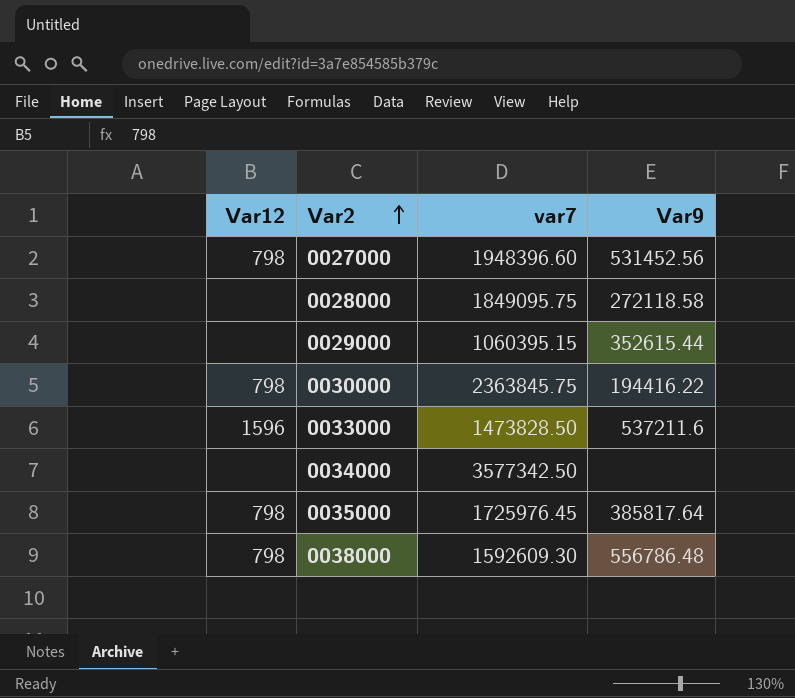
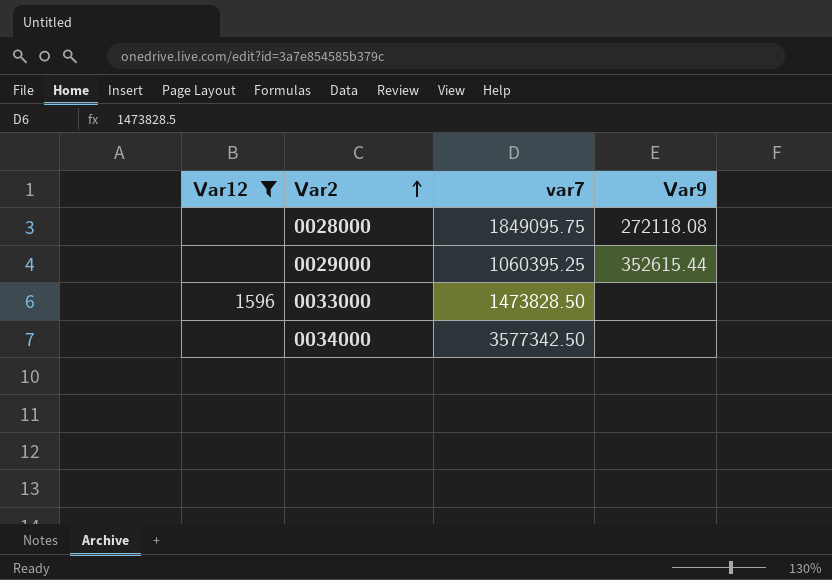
filter: none -> Var12 != 798
0028000 | Var9: 272118.58 -> 272118.08
0029000 | var7: 1060395.15 -> 1060395.25
0033000 | Var9: 537211.6 -> none

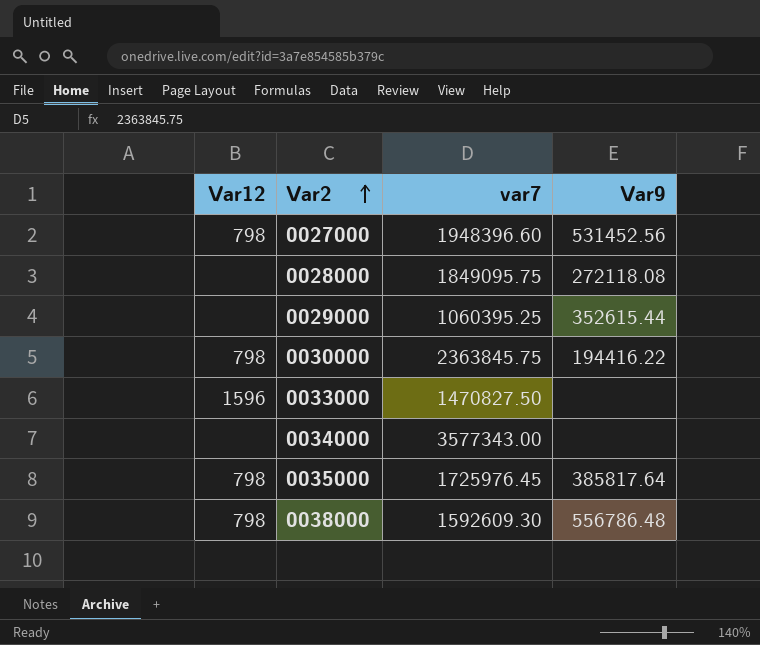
filter: Var12 != 798 -> none
0033000 | var7: 1473828.50 -> 1470827.50
0034000 | var7: 3577342.50 -> 3577343.00

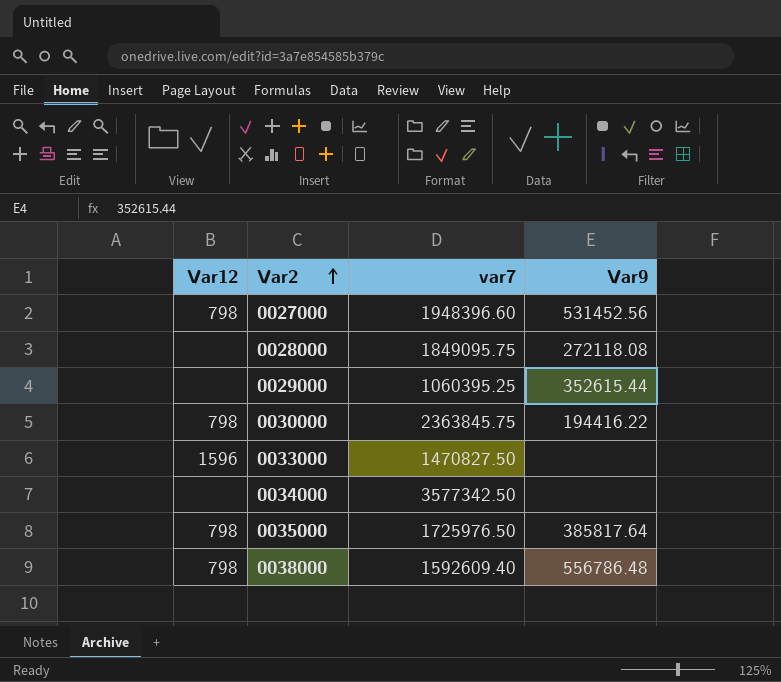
0034000 | var7: 3577343.00 -> 3577342.50
0035000 | var7: 1725976.45 -> 1725976.50
0038000 | var7: 1592609.30 -> 1592609.40

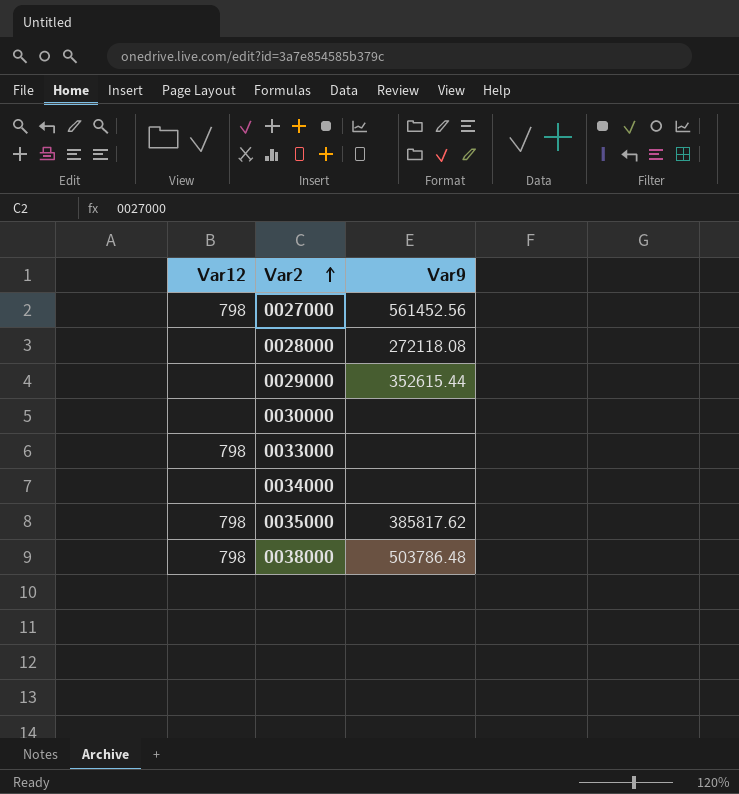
column var7 | position: 3 -> none
0027000 | Var9: 531452.56 -> 561452.56
0030000 | Var12: 798 -> none
0030000 | Var9: 194416.22 -> none
0033000 | Var12: 1596 -> 798
0035000 | Var9: 385817.64 -> 385817.62
0038000 | Var9: 556786.48 -> 503786.48

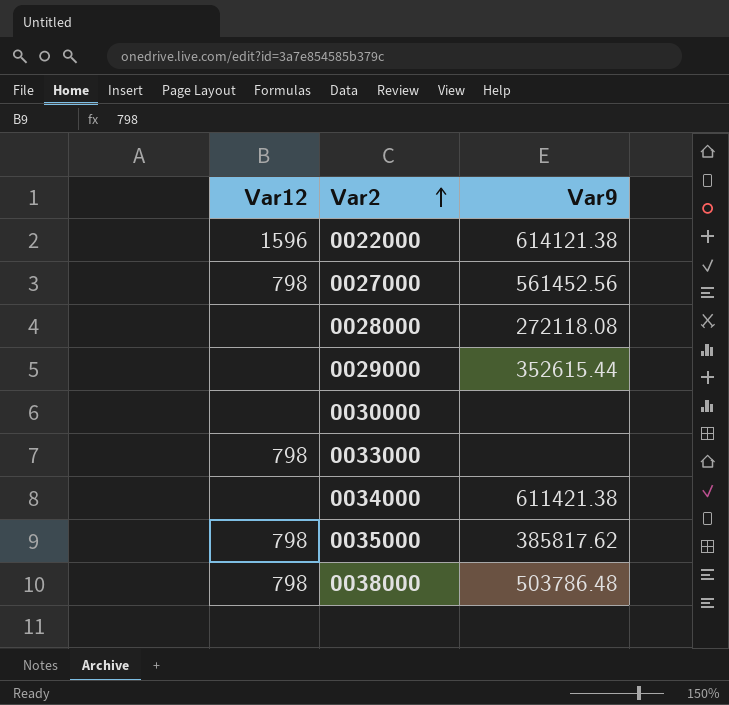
row 0022000: none -> 1596 | 614121.38
0034000 | Var9: none -> 611421.38

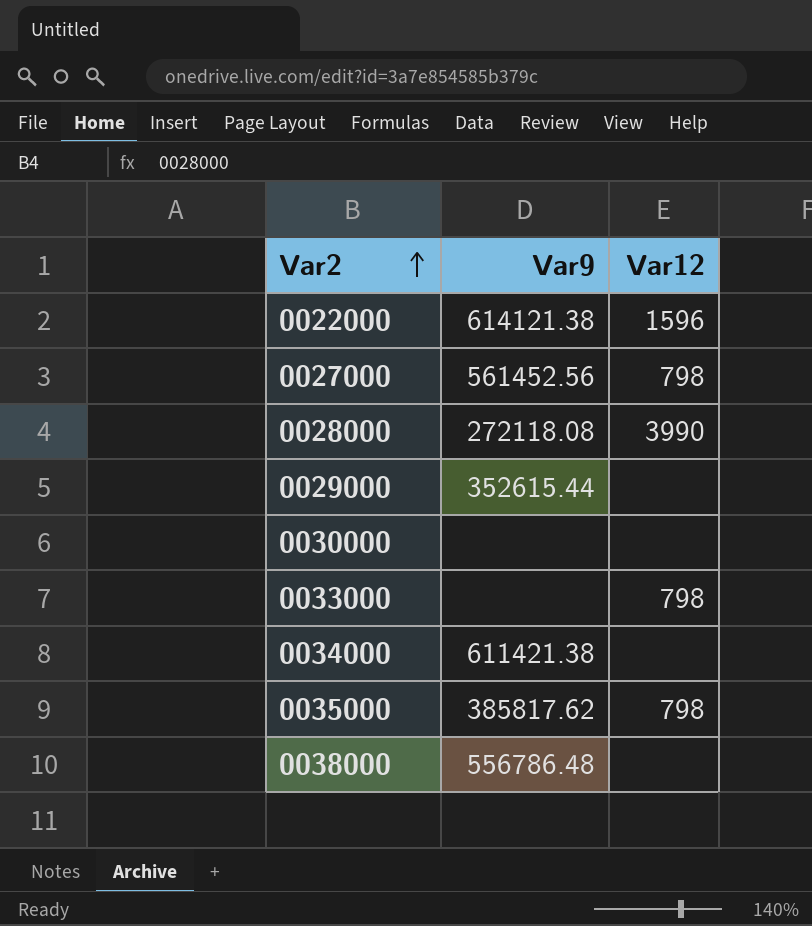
column Var12 | position: 1 -> 3
0028000 | Var12: none -> 3990
0038000 | Var9: 503786.48 -> 556786.48
0038000 | Var12: 798 -> none

